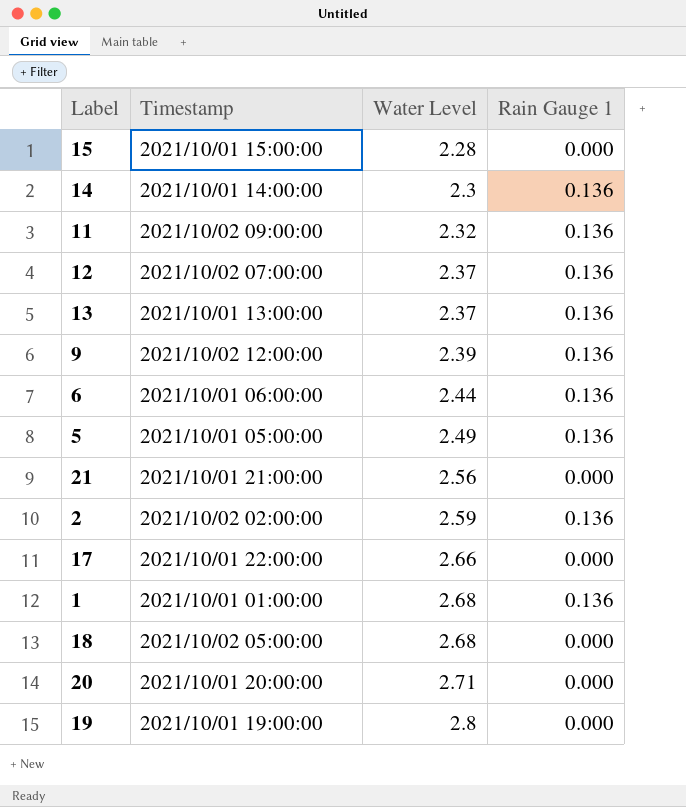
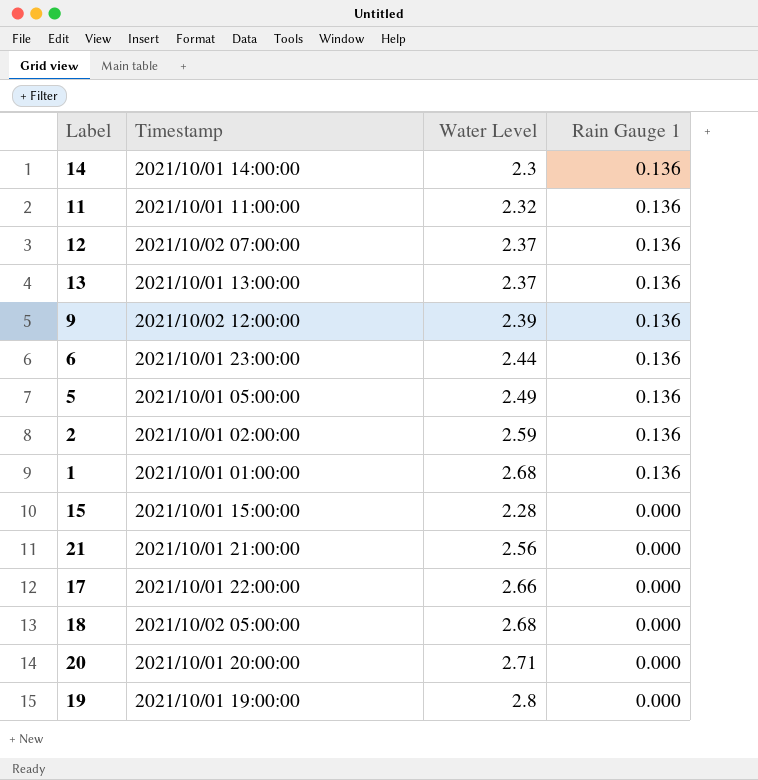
row order: Water Level ascending -> Rain Gauge 1 descending
11 | Timestamp: 2021/10/02 09:00:00 -> 2021/10/01 11:00:00
6 | Timestamp: 2021/10/01 06:00:00 -> 2021/10/01 23:00:00
2 | Timestamp: 2021/10/02 02:00:00 -> 2021/10/01 02:00:00

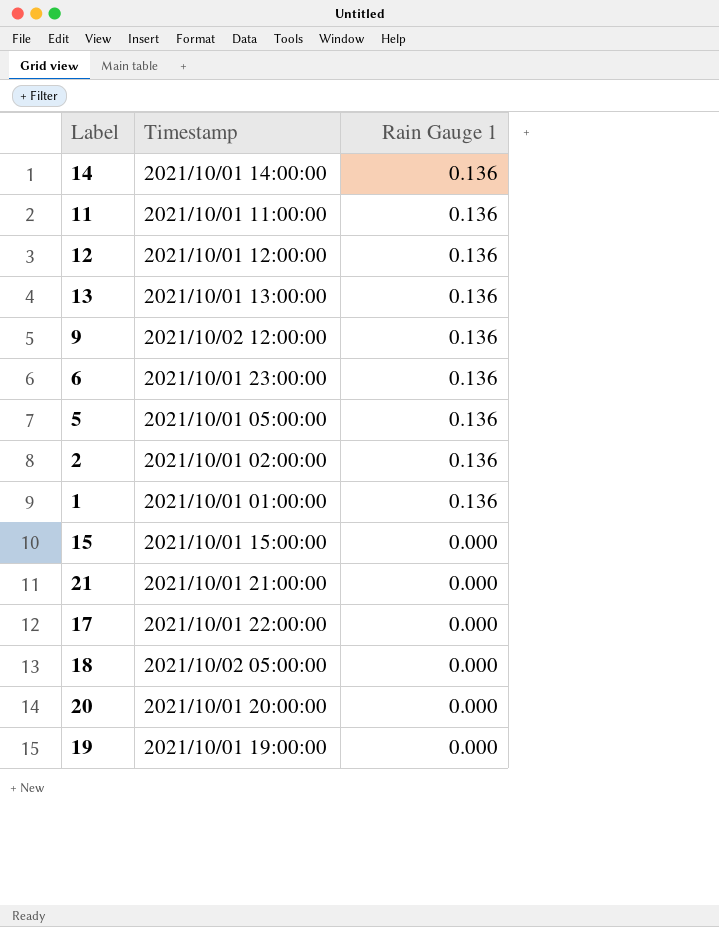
column Water Level | position: 3 -> none
12 | Timestamp: 2021/10/02 07:00:00 -> 2021/10/01 12:00:00

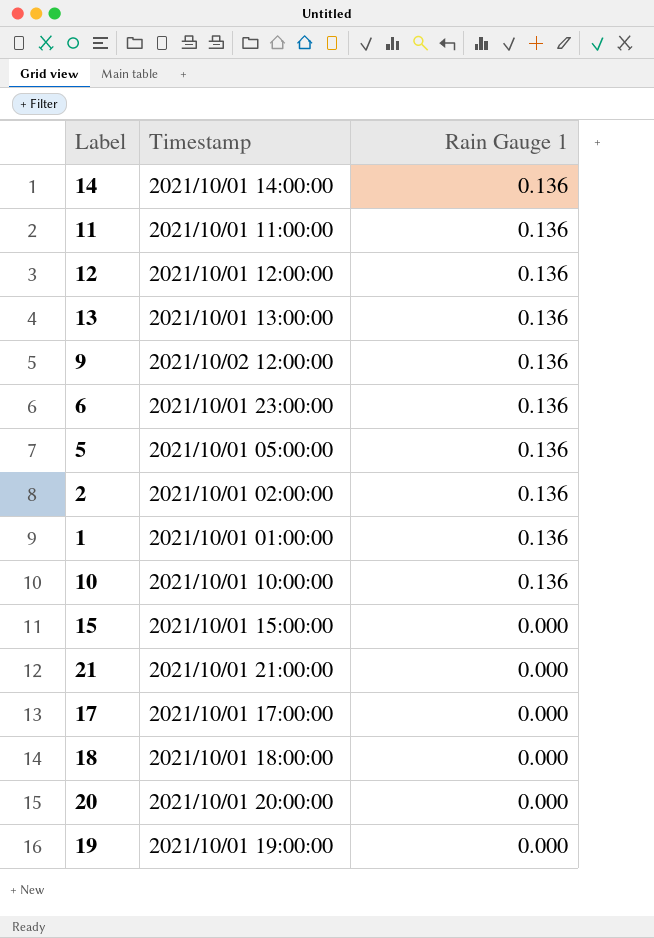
row 10: none -> 2021/10/01 10:00:00 | 0.136
17 | Timestamp: 2021/10/01 22:00:00 -> 2021/10/01 17:00:00
18 | Timestamp: 2021/10/02 05:00:00 -> 2021/10/01 18:00:00

